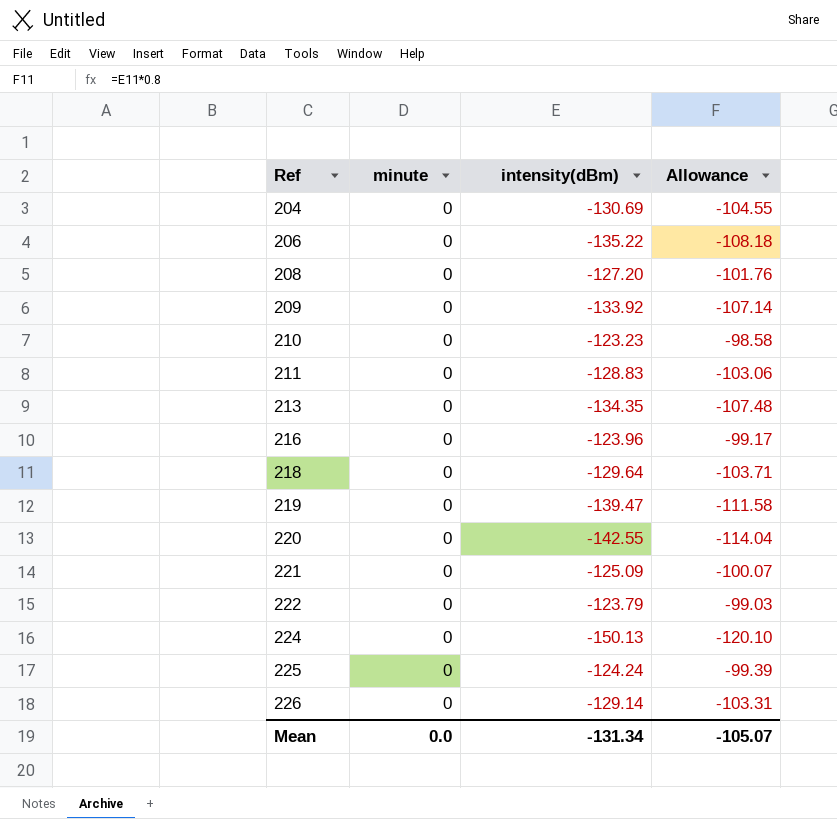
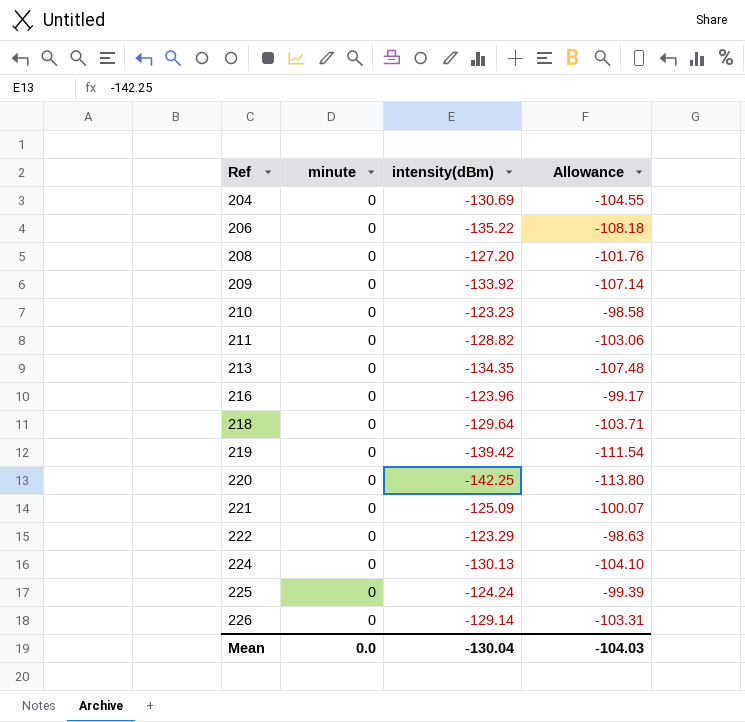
211 | intensity(dBm): -128.83 -> -128.82
219 | intensity(dBm): -139.47 -> -139.42
219 | Allowance: -111.58 -> -111.54
220 | intensity(dBm): -142.55 -> -142.25
220 | Allowance: -114.04 -> -113.80
222 | intensity(dBm): -123.79 -> -123.29
222 | Allowance: -99.03 -> -98.63
224 | intensity(dBm): -150.13 -> -130.13
224 | Allowance: -120.10 -> -104.10
Mean | intensity(dBm): -131.34 -> -130.04
Mean | Allowance: -105.07 -> -104.03

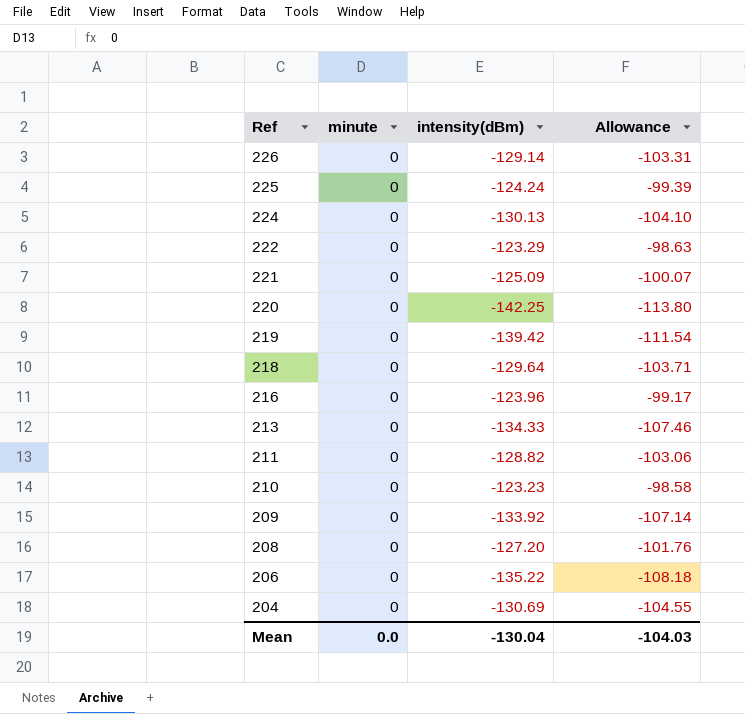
row order: Ref ascending -> Ref descending
213 | intensity(dBm): -134.35 -> -134.33
213 | Allowance: -107.48 -> -107.46

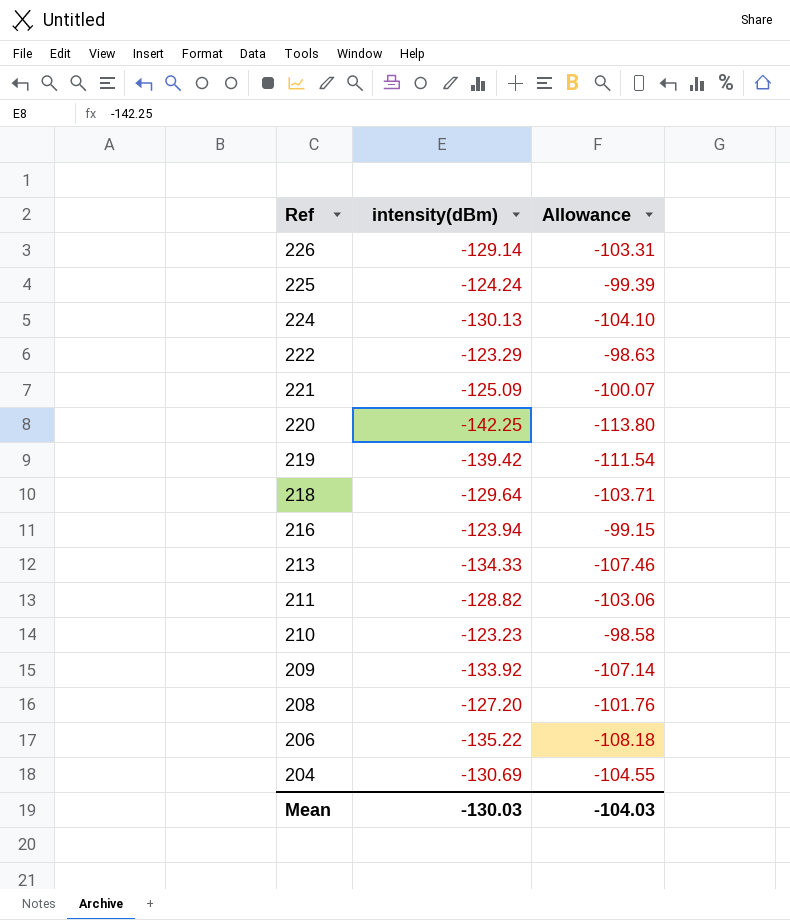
column minute | position: 2 -> none
216 | intensity(dBm): -123.96 -> -123.94
216 | Allowance: -99.17 -> -99.15
Mean | intensity(dBm): -130.04 -> -130.03

